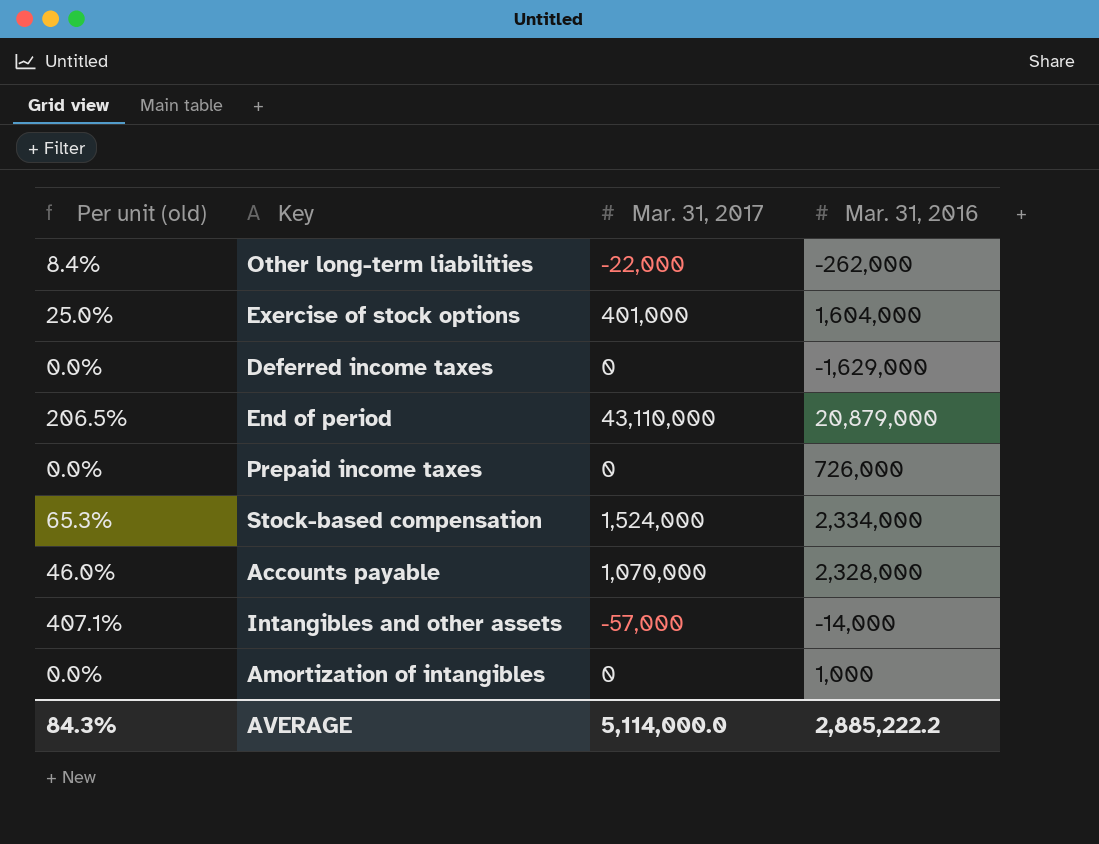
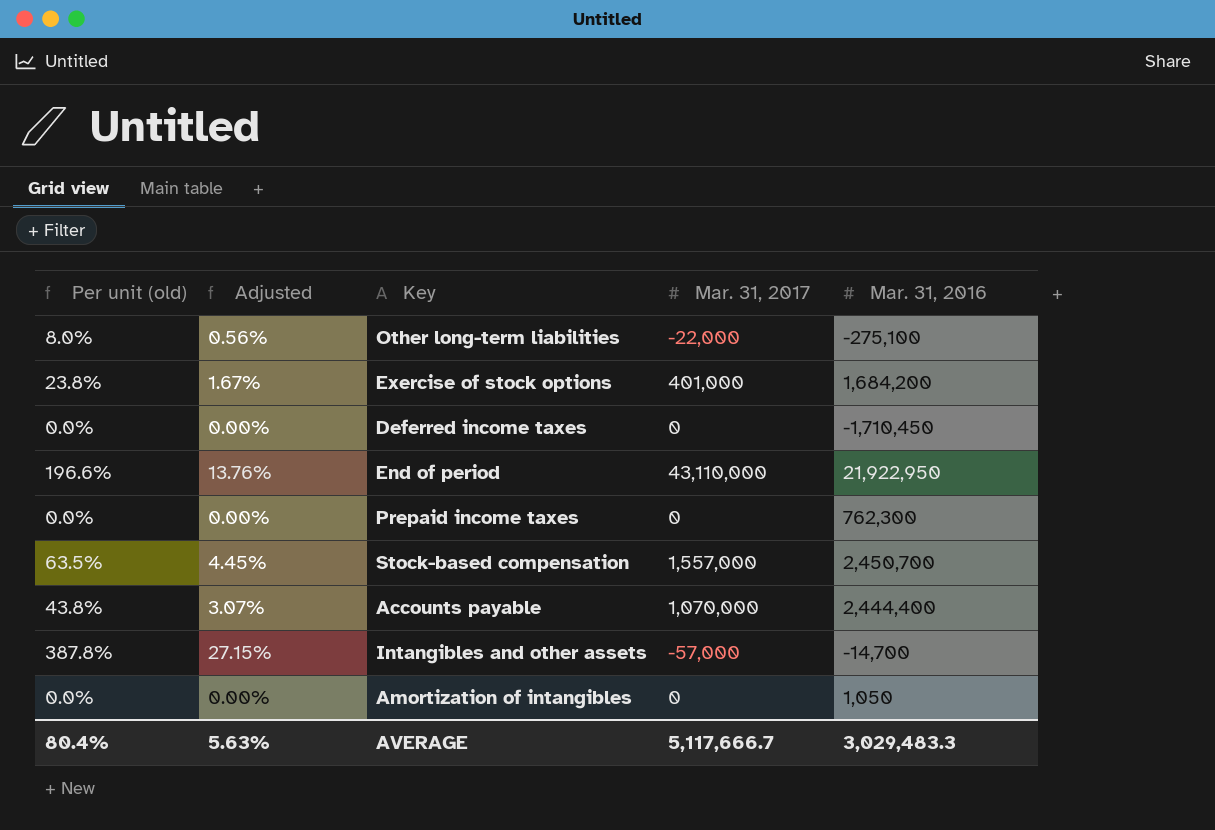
column Adjusted | formula: none -> [Per unit (old)] * 0.07
Other long-term liabilities | Per unit (old): 8.4% -> 8.0%
Other long-term liabilities | Mar. 31, 2016: -262,000 -> -275,100
Exercise of stock options | Per unit (old): 25.0% -> 23.8%
Exercise of stock options | Mar. 31, 2016: 1,604,000 -> 1,684,200
Deferred income taxes | Mar. 31, 2016: -1,629,000 -> -1,710,450
End of period | Per unit (old): 206.5% -> 196.6%
End of period | Mar. 31, 2016: 20,879,000 -> 21,922,950
Prepaid income taxes | Mar. 31, 2016: 726,000 -> 762,300
Stock-based compensation | Per unit (old): 65.3% -> 63.5%
Stock-based compensation | Mar. 31, 2017: 1,524,000 -> 1,557,000
Stock-based compensation | Mar. 31, 2016: 2,334,000 -> 2,450,700
Accounts payable | Per unit (old): 46.0% -> 43.8%
Accounts payable | Mar. 31, 2016: 2,328,000 -> 2,444,400
Intangibles and other assets | Per unit (old): 407.1% -> 387.8%
Intangibles and other assets | Mar. 31, 2016: -14,000 -> -14,700
Amortization of intangibles | Mar. 31, 2016: 1,000 -> 1,050
AVERAGE | Per unit (old): 84.3% -> 80.4%
AVERAGE | Mar. 31, 2017: 5,114,000.0 -> 5,117,666.7
AVERAGE | Mar. 31, 2016: 2,885,222.2 -> 3,029,483.3

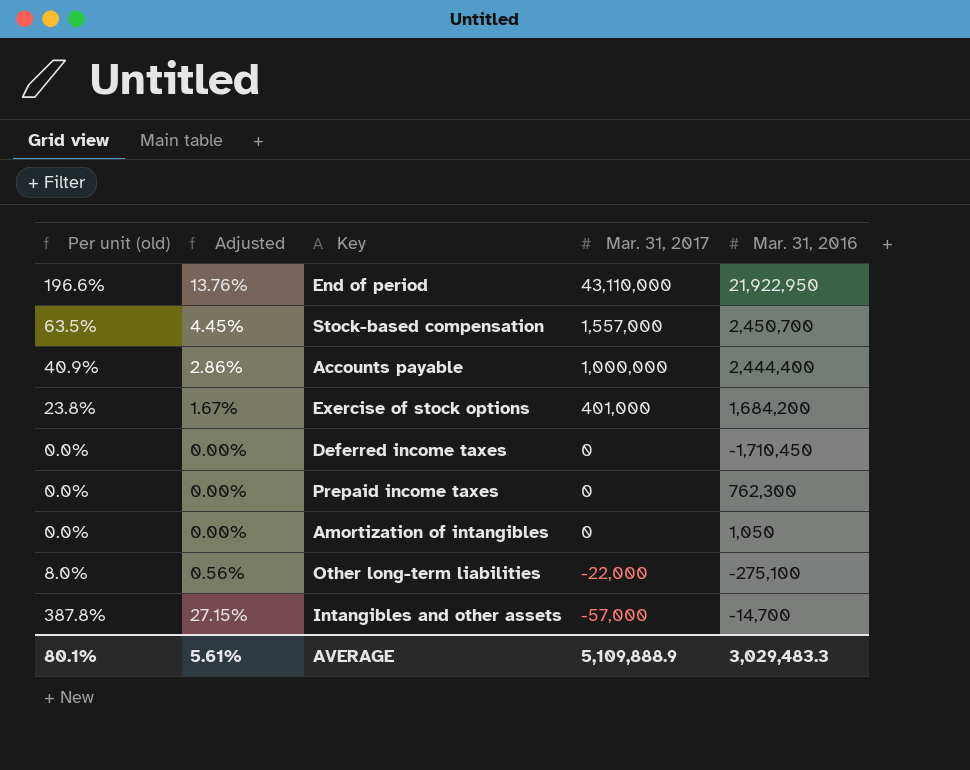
row order: none -> Mar. 31, 2017 descending
Accounts payable | Per unit (old): 43.8% -> 40.9%
Accounts payable | Adjusted: 3.07% -> 2.86%
Accounts payable | Mar. 31, 2017: 1,070,000 -> 1,000,000
AVERAGE | Per unit (old): 80.4% -> 80.1%
AVERAGE | Adjusted: 5.63% -> 5.61%
AVERAGE | Mar. 31, 2017: 5,117,666.7 -> 5,109,888.9

